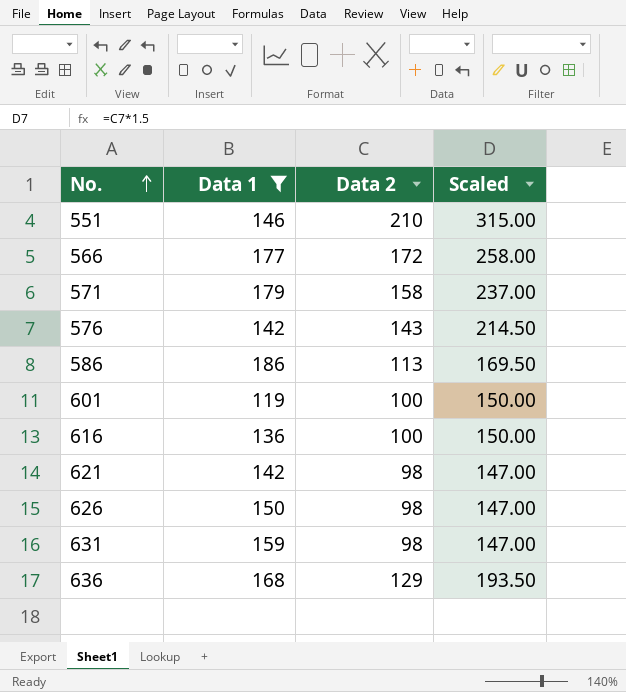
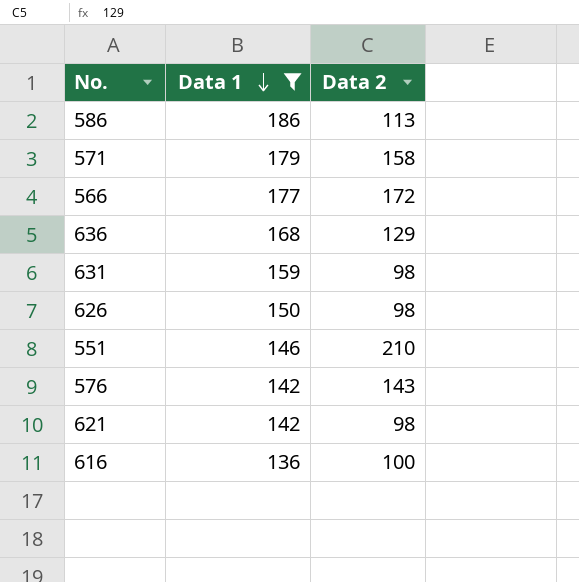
row order: No. ascending -> Data 1 descending
column Scaled | formula: [Data 2] * 1.5 -> none
row 601: 119 | 100 | 150.00 -> none

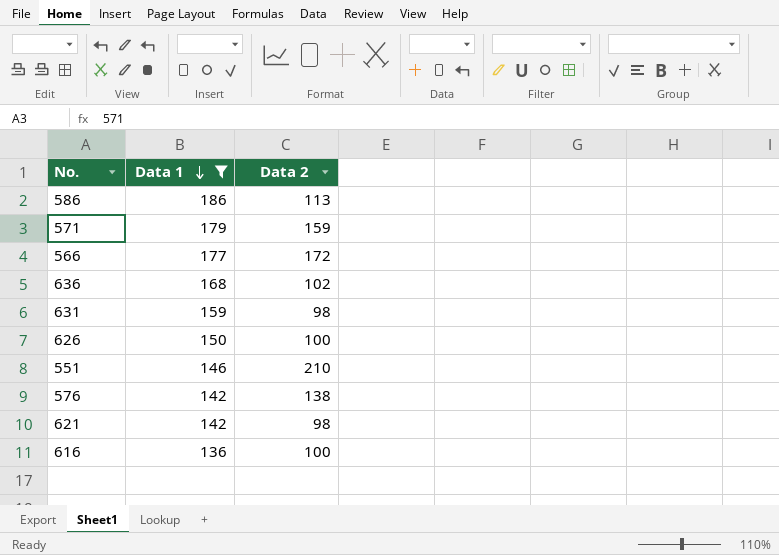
571 | Data 2: 158 -> 159
636 | Data 2: 129 -> 102
626 | Data 2: 98 -> 100
576 | Data 2: 143 -> 138

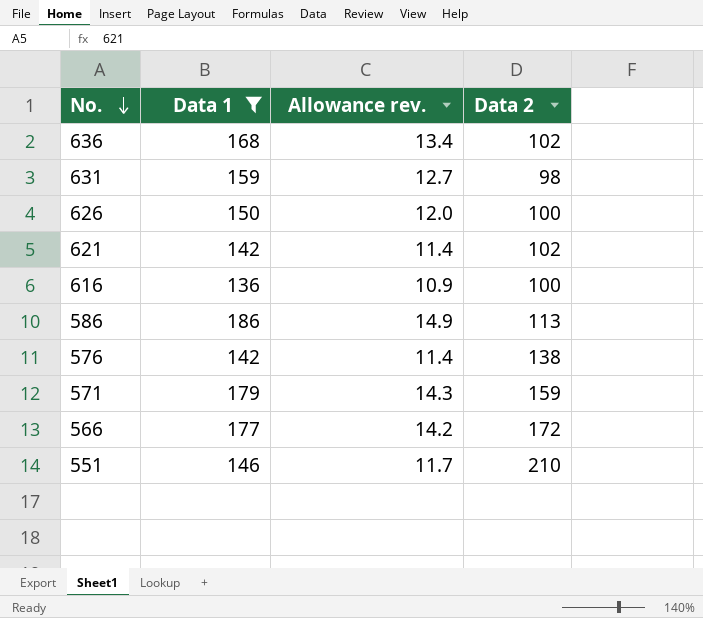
row order: Data 1 descending -> No. descending
column Allowance rev. | formula: none -> [Data 1] * 0.08
621 | Data 2: 98 -> 102

